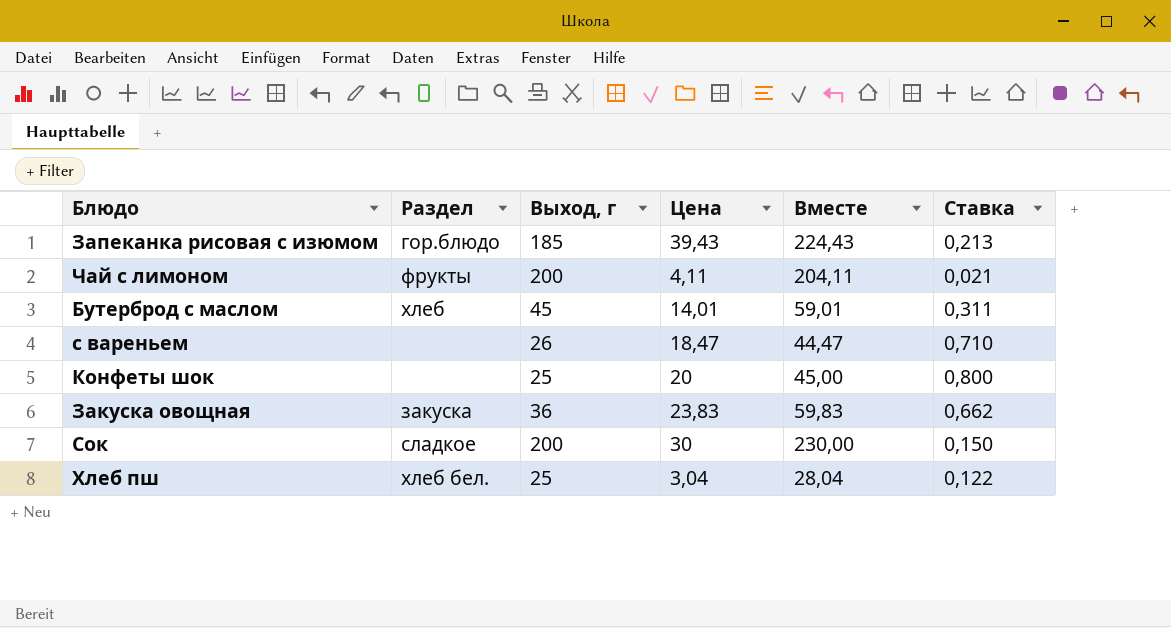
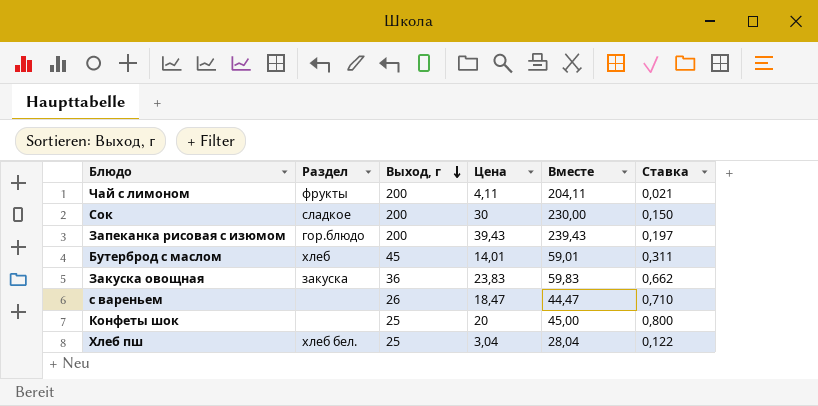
row order: none -> Выход, г descending
Запеканка рисовая с изюмом | Выход, г: 185 -> 200
Запеканка рисовая с изюмом | Вместе: 224,43 -> 239,43
Запеканка рисовая с изюмом | Ставка: 0,213 -> 0,197

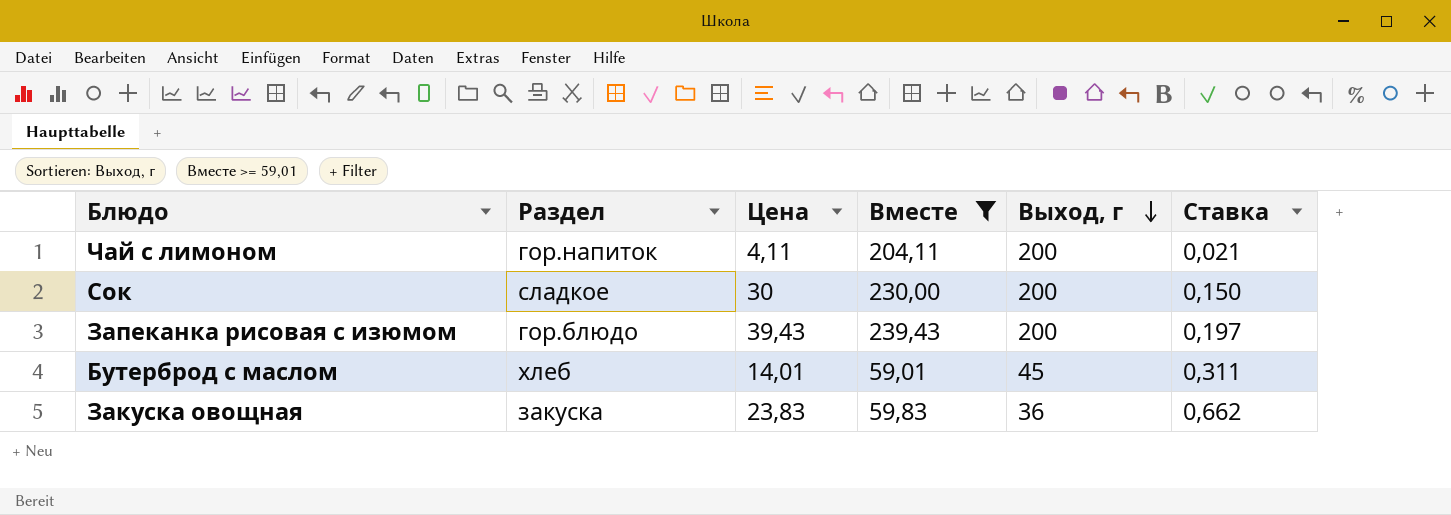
filter: none -> Вместе >= 59,01
column Выход, г | position: 3 -> 5
Чай с лимоном | Раздел: фрукты -> гор.напиток

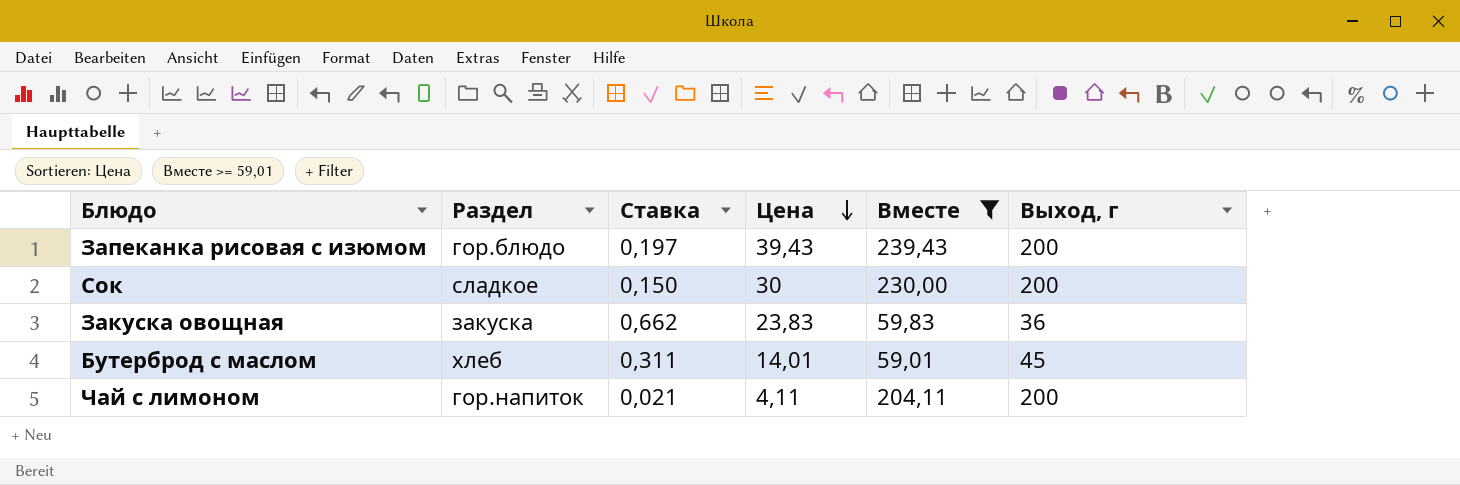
row order: Выход, г descending -> Цена descending
column Ставка | position: 6 -> 3

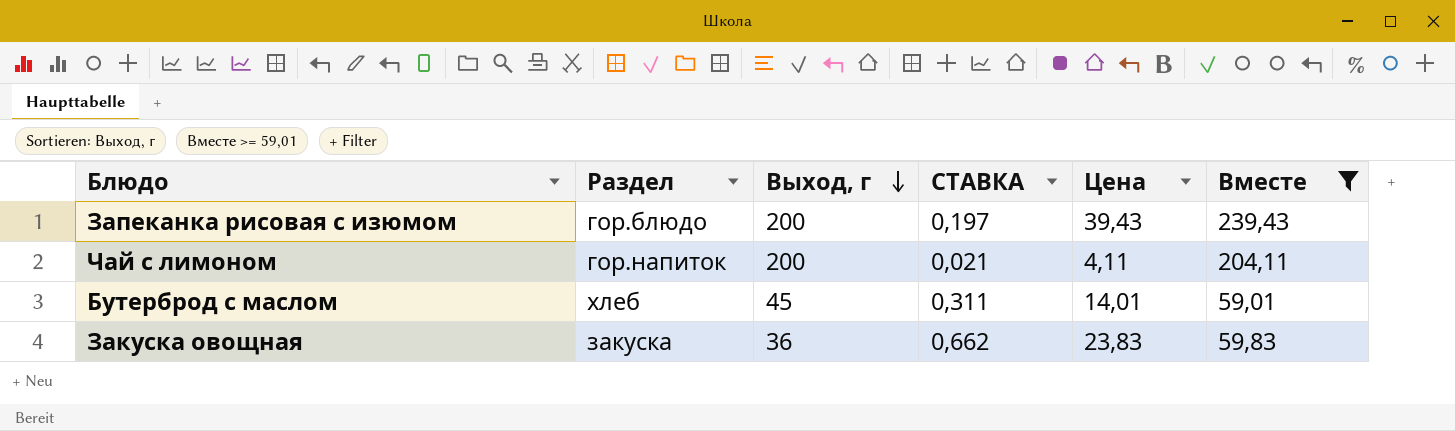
row order: Цена descending -> Выход, г descending
column Выход, г | position: 6 -> 3
column name: Ставка -> СТАВКА
row Сок: сладкое | 0,150 | 30 | 230,00 | 200 -> none

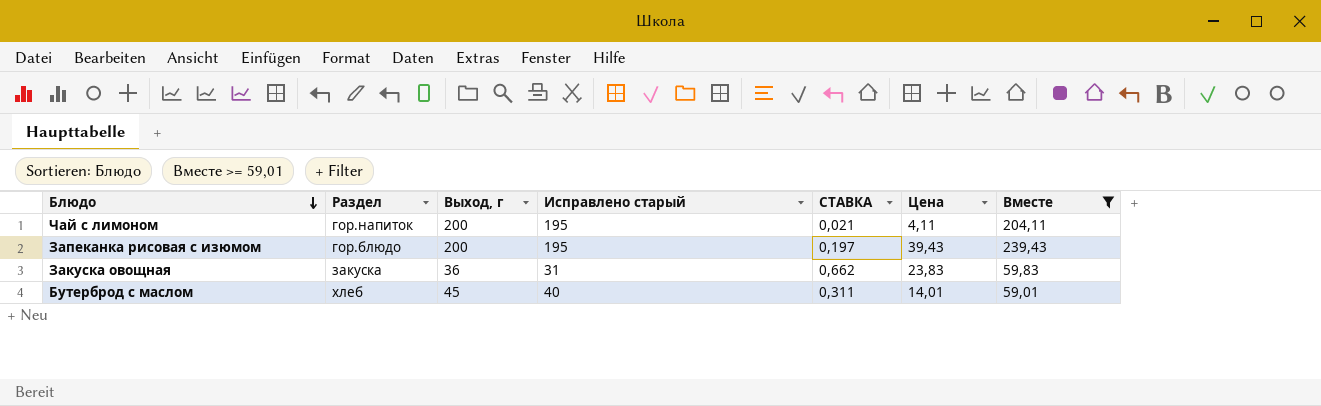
row order: Выход, г descending -> Блюдо descending
column Исправлено старый | formula: none -> [Выход, г] - 5

